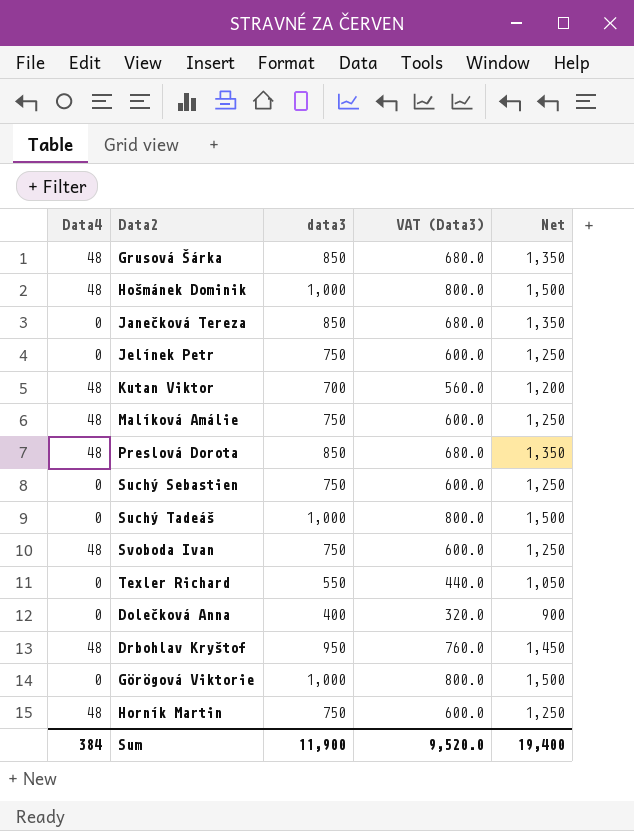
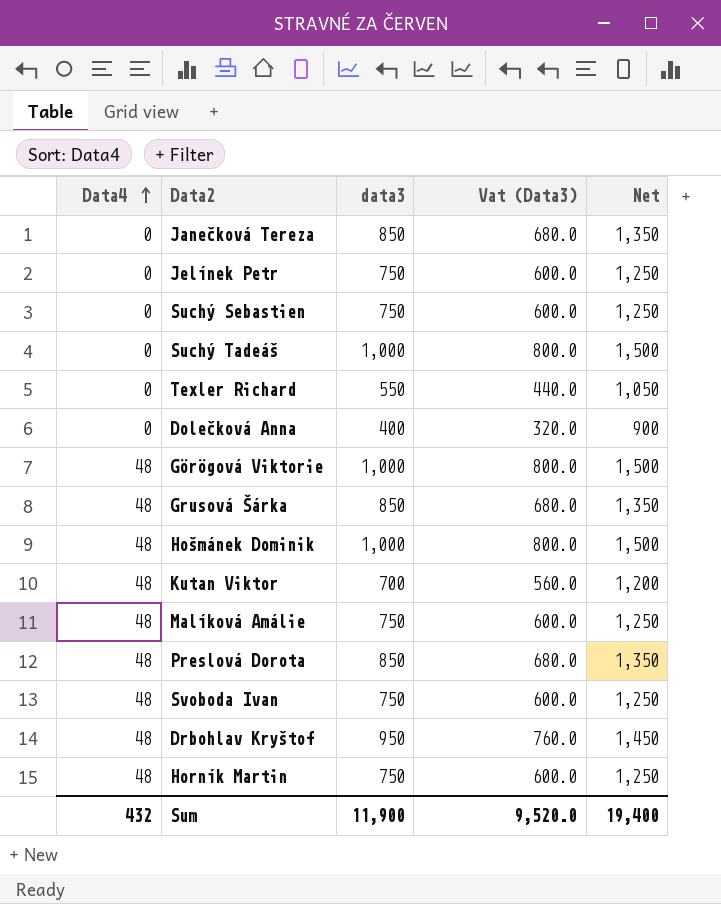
row order: none -> Data4 ascending
column name: VAT (Data3) -> Vat (Data3)
Görögová Viktorie | Data4: 0 -> 48
Sum | Data4: 384 -> 432

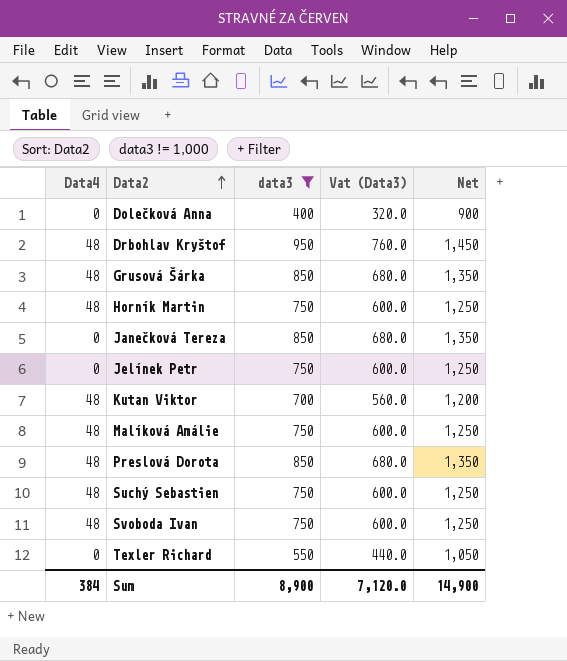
filter: none -> data3 != 1,000
row order: Data4 ascending -> Data2 ascending
Suchý Sebastien | Data4: 0 -> 48
Sum | Data4: 432 -> 384
Sum | data3: 11,900 -> 8,900
Sum | Vat (Data3): 9,520.0 -> 7,120.0
Sum | Net: 19,400 -> 14,900

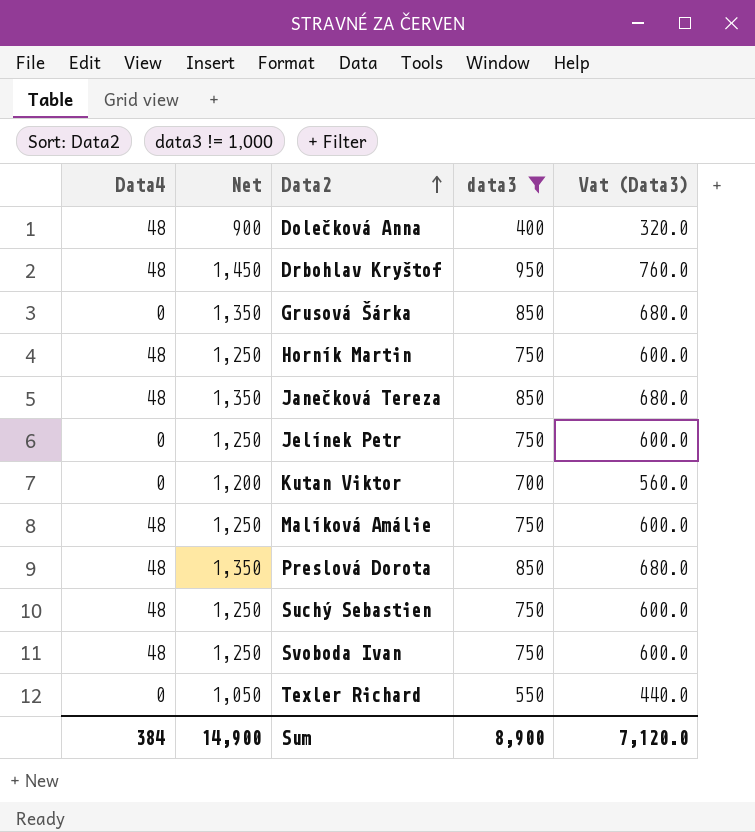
column Net | position: 5 -> 2
Dolečková Anna | Data4: 0 -> 48
Grusová Šárka | Data4: 48 -> 0
Janečková Tereza | Data4: 0 -> 48
Kutan Viktor | Data4: 48 -> 0

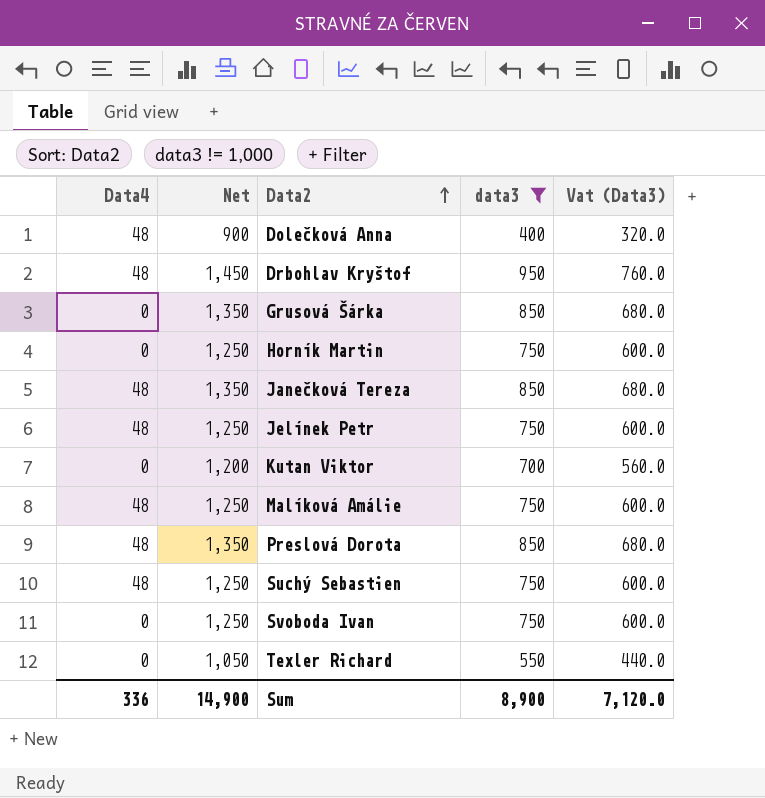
Horník Martin | Data4: 48 -> 0
Jelínek Petr | Data4: 0 -> 48
Svoboda Ivan | Data4: 48 -> 0
Sum | Data4: 384 -> 336

